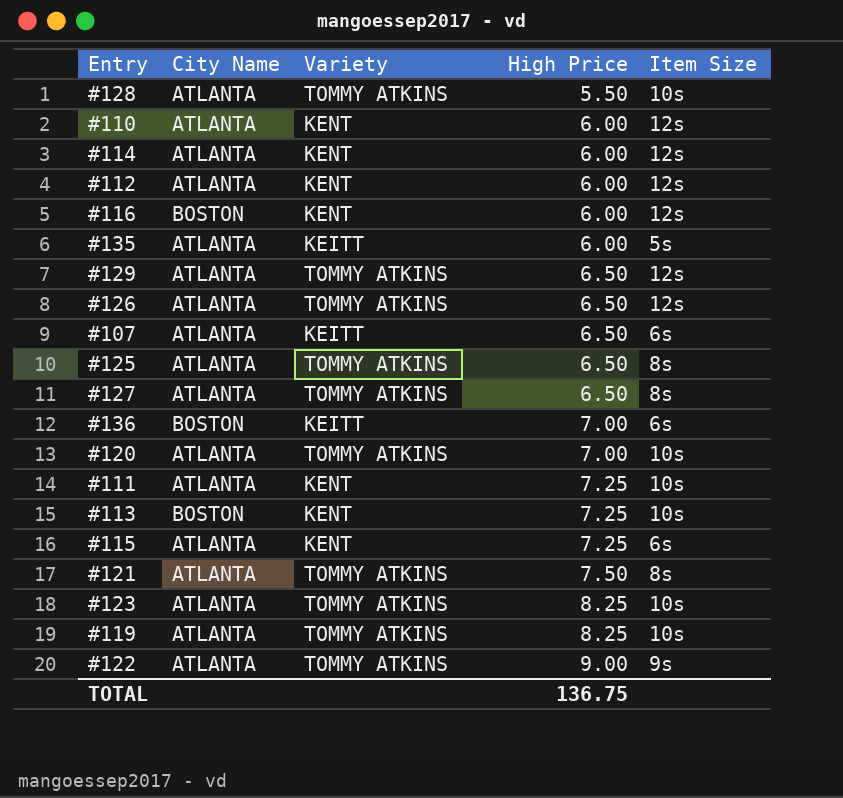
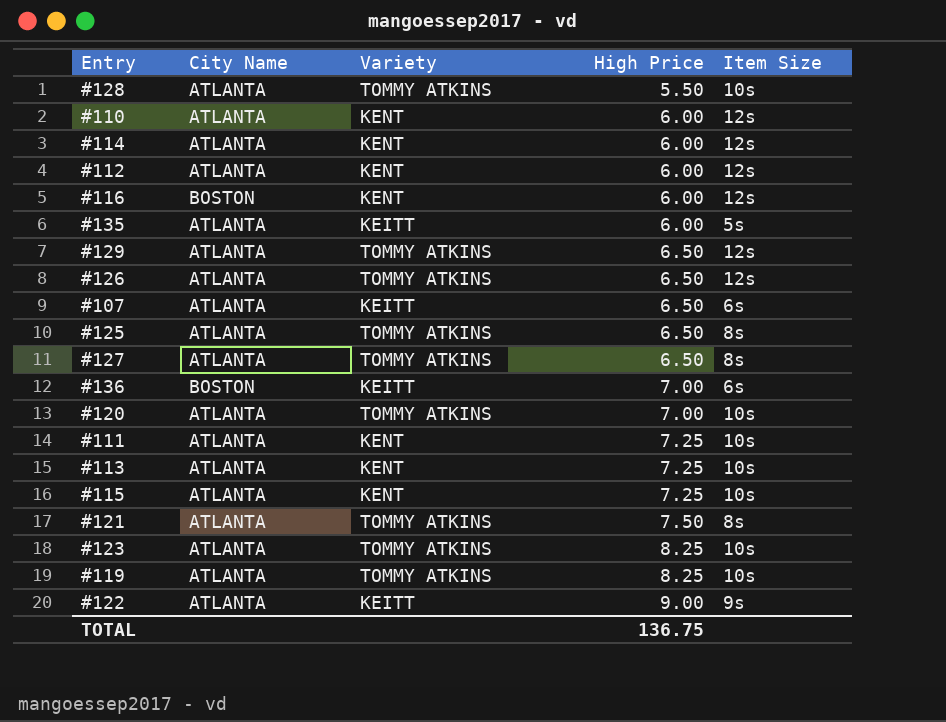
#113 | City Name: BOSTON -> ATLANTA
#115 | Item Size: 6s -> 10s
#122 | Variety: TOMMY ATKINS -> KEITT

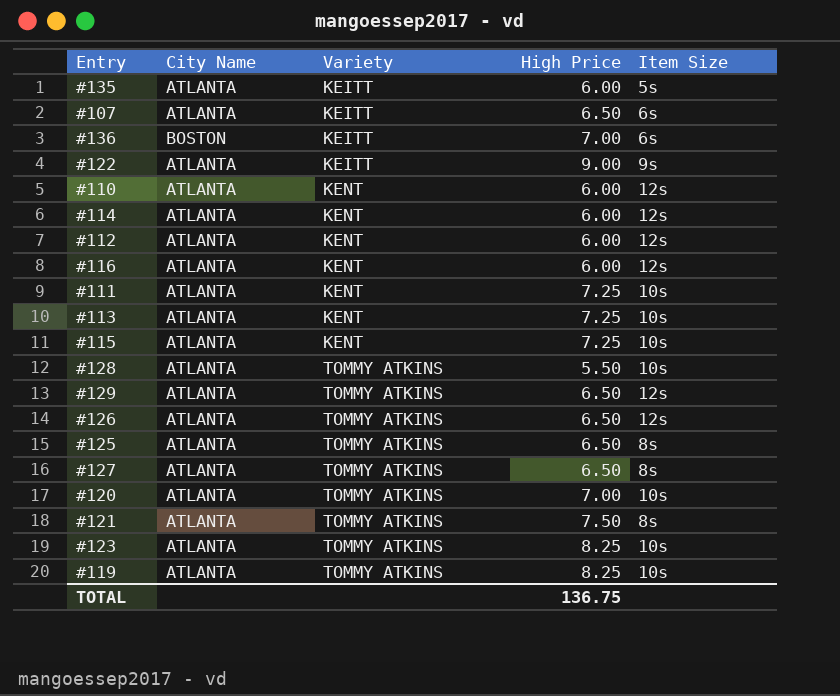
row order: High Price ascending -> Variety ascending
#116 | City Name: BOSTON -> ATLANTA

